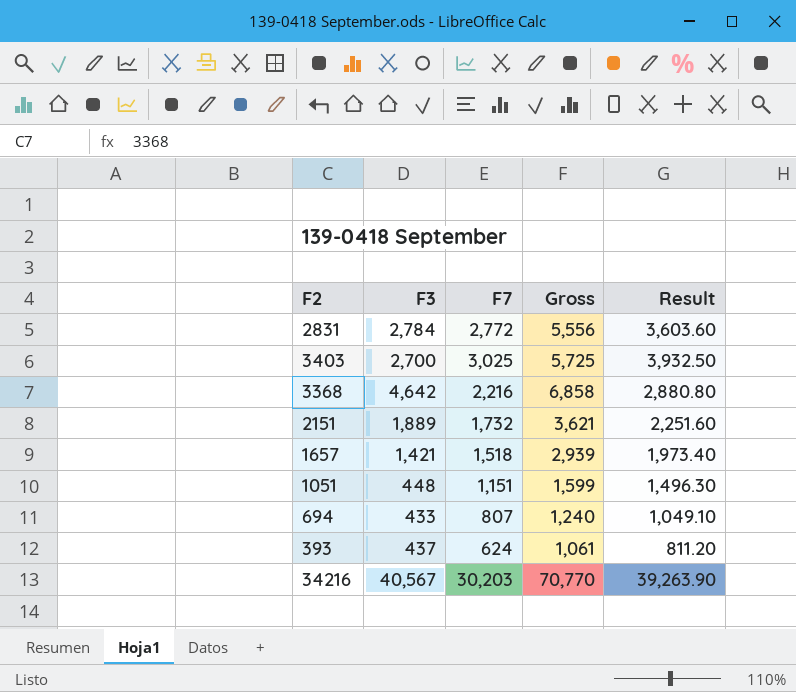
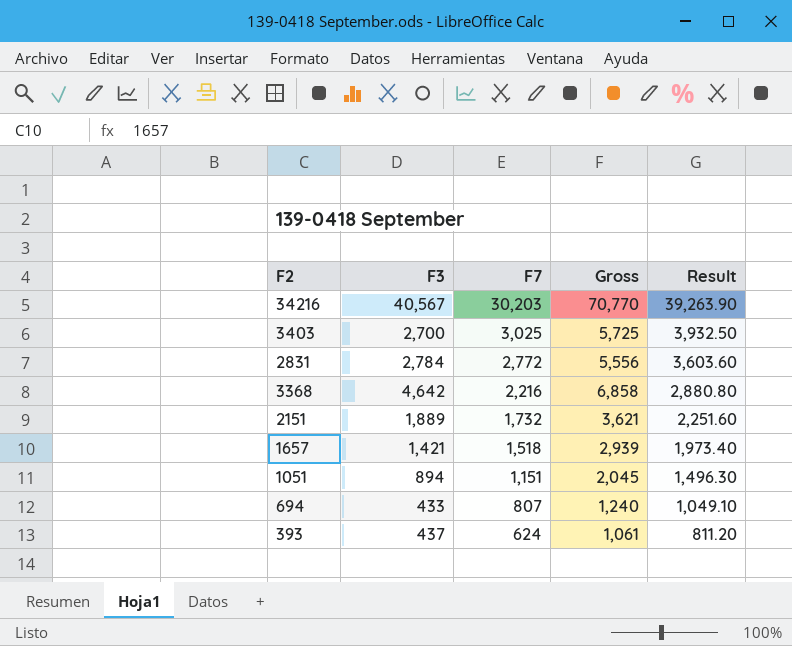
row order: none -> F7 descending
1051 | F3: 448 -> 894
1051 | Gross: 1,599 -> 2,045

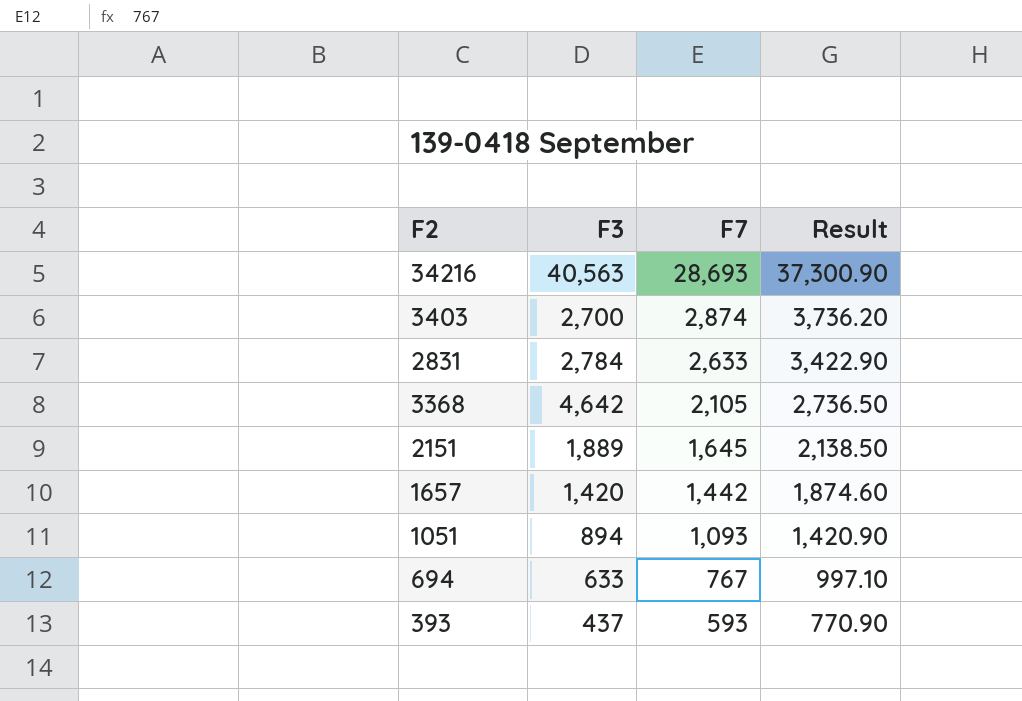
column Gross | formula: [F3] + [F7] -> none
34216 | F3: 40,567 -> 40,563
34216 | F7: 30,203 -> 28,693
34216 | Result: 39,263.90 -> 37,300.90
3403 | F7: 3,025 -> 2,874
3403 | Result: 3,932.50 -> 3,736.20
2831 | F7: 2,772 -> 2,633
2831 | Result: 3,603.60 -> 3,422.90
3368 | F7: 2,216 -> 2,105
3368 | Result: 2,880.80 -> 2,736.50
2151 | F7: 1,732 -> 1,645
2151 | Result: 2,251.60 -> 2,138.50
1657 | F3: 1,421 -> 1,420
1657 | F7: 1,518 -> 1,442
1657 | Result: 1,973.40 -> 1,874.60
1051 | F7: 1,151 -> 1,093
1051 | Result: 1,496.30 -> 1,420.90
694 | F3: 433 -> 633
694 | F7: 807 -> 767
694 | Result: 1,049.10 -> 997.10
393 | F7: 624 -> 593
393 | Result: 811.20 -> 770.90

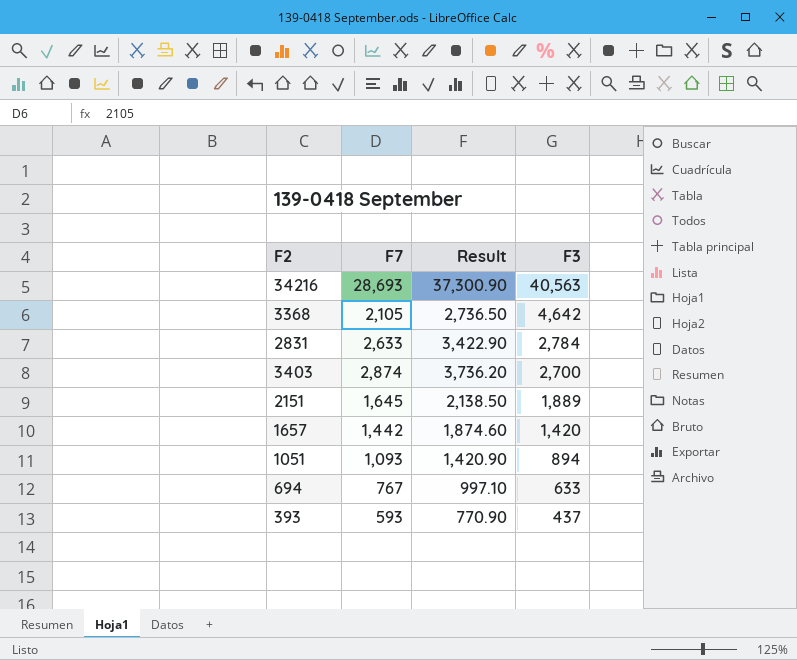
row order: F7 descending -> F3 descending
column F3 | position: 2 -> 4

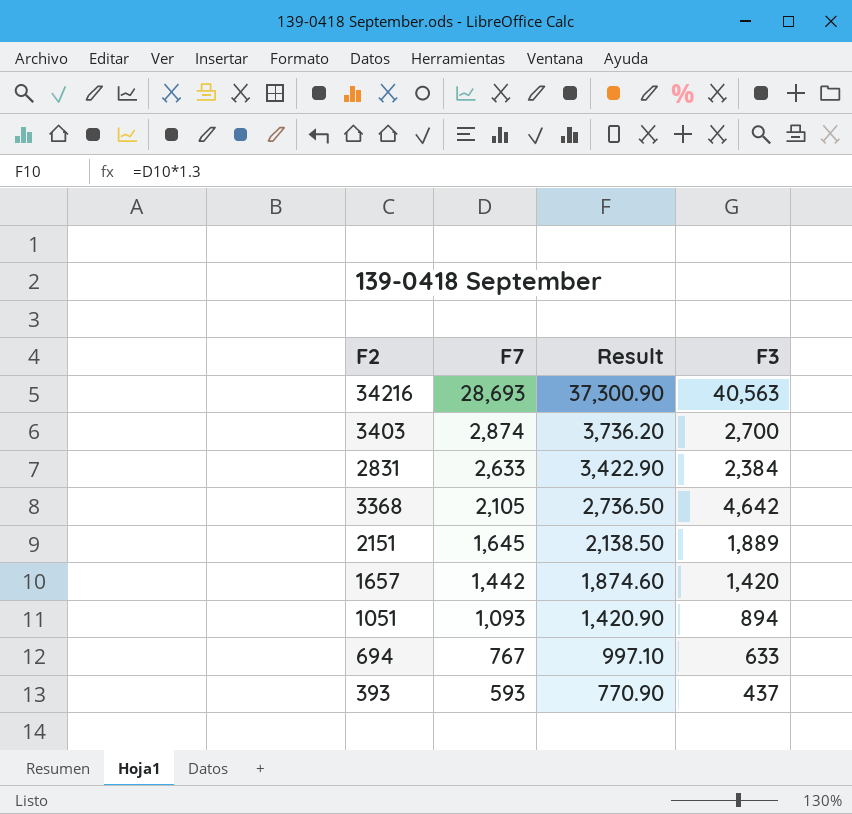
row order: F3 descending -> F7 descending
2831 | F3: 2,784 -> 2,384

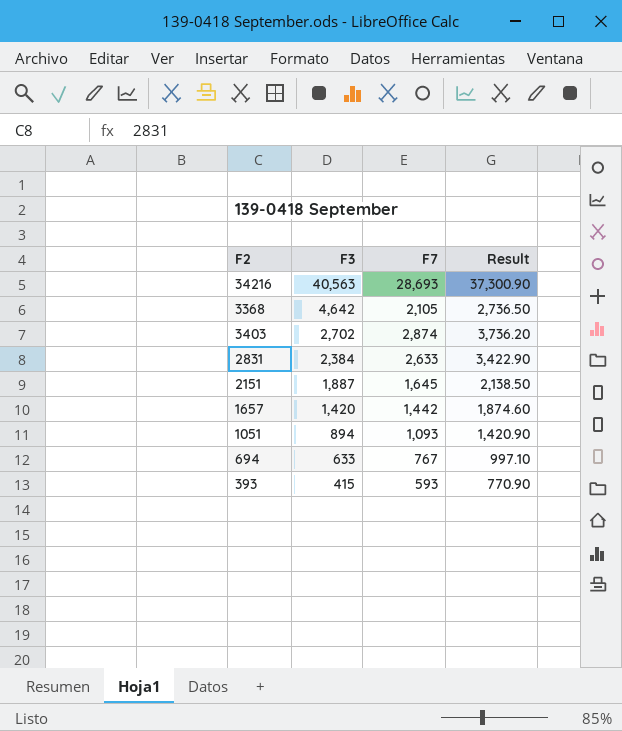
row order: F7 descending -> F3 descending
column F3 | position: 4 -> 2
3403 | F3: 2,700 -> 2,702
2151 | F3: 1,889 -> 1,887
393 | F3: 437 -> 415

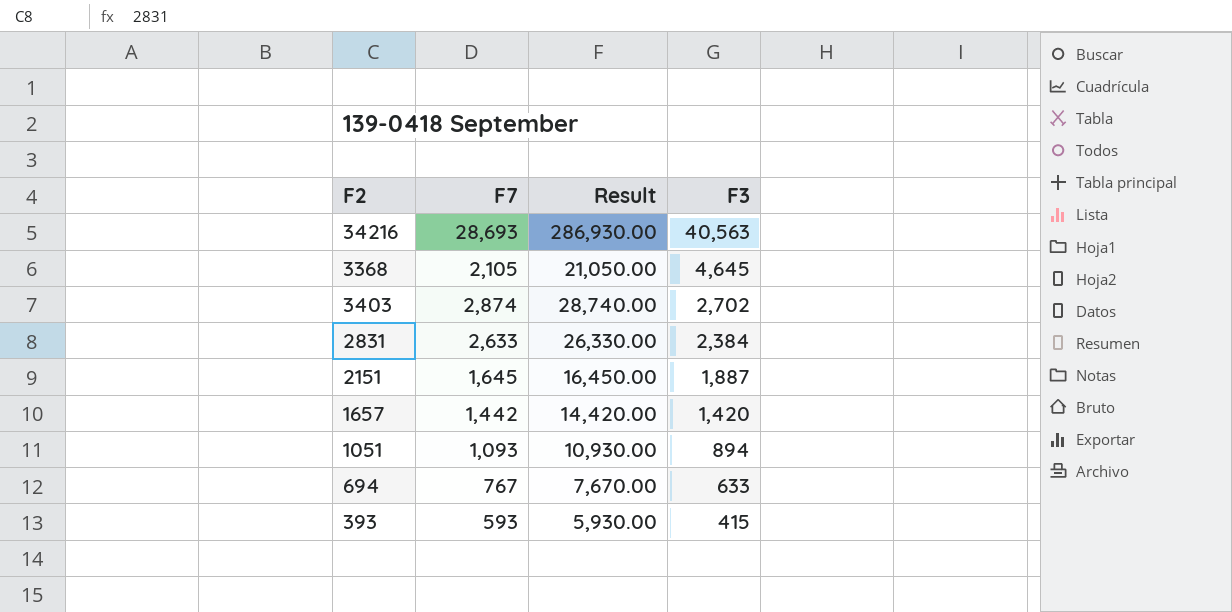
column Result | formula: [F7] * 1.3 -> [F7] * 10
column F3 | position: 2 -> 4
3368 | F3: 4,642 -> 4,645

